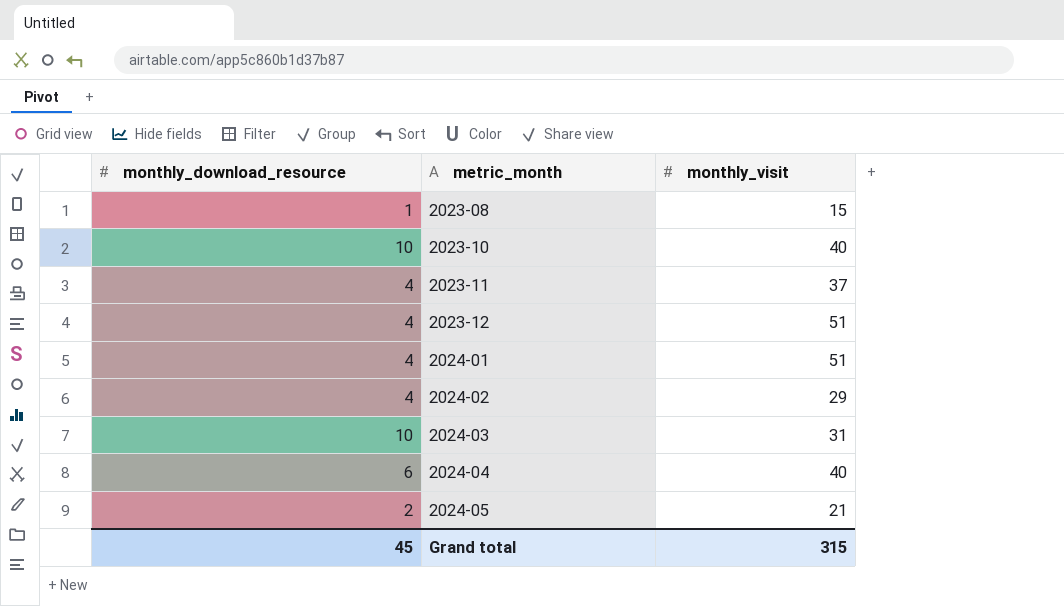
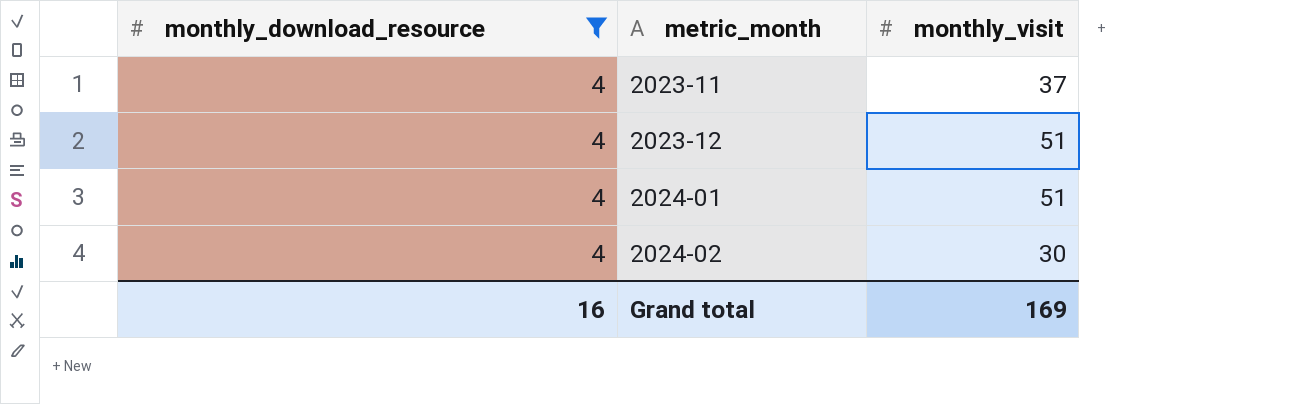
filter: none -> monthly_download_resource = 4
2024-02 | monthly_visit: 29 -> 30
Grand total | monthly_download_resource: 45 -> 16
Grand total | monthly_visit: 315 -> 169

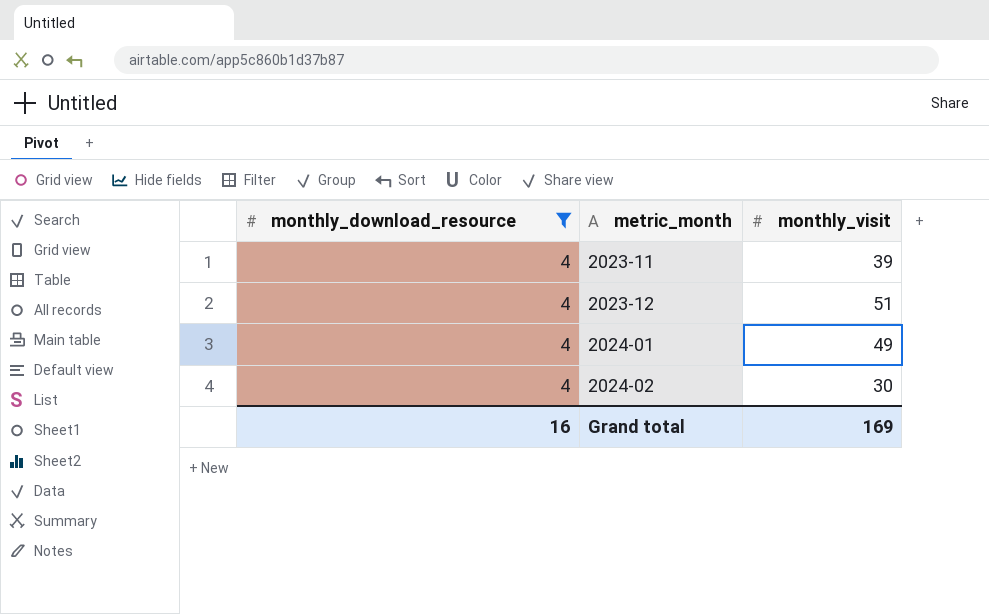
2023-11 | monthly_visit: 37 -> 39
2024-01 | monthly_visit: 51 -> 49

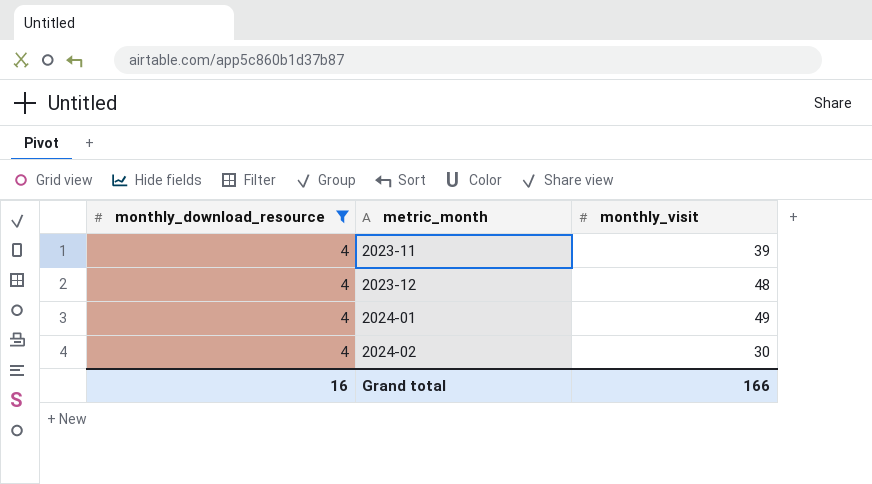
2023-12 | monthly_visit: 51 -> 48
Grand total | monthly_visit: 169 -> 166

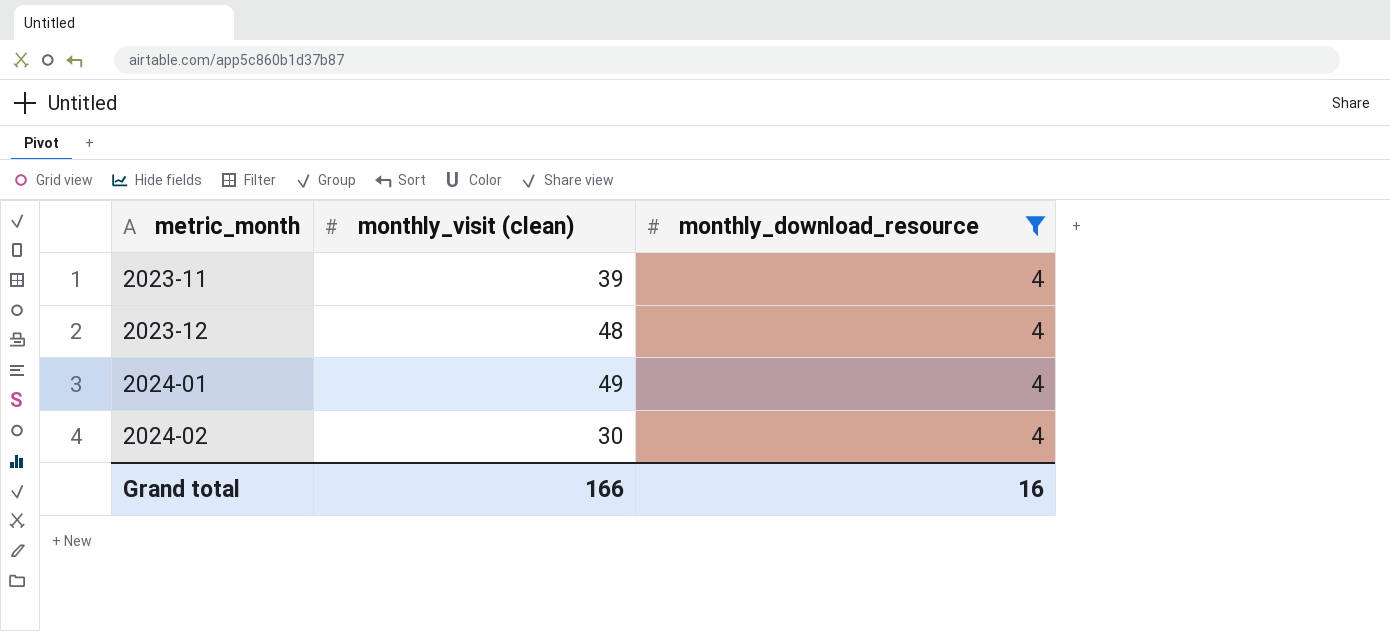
column name: monthly_visit -> monthly_visit (clean)
column monthly_download_resource | position: 1 -> 3

